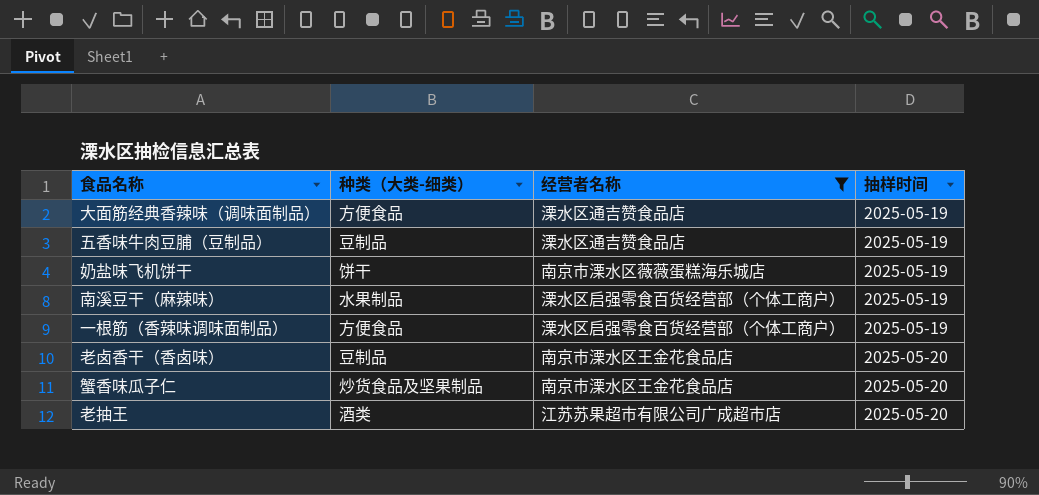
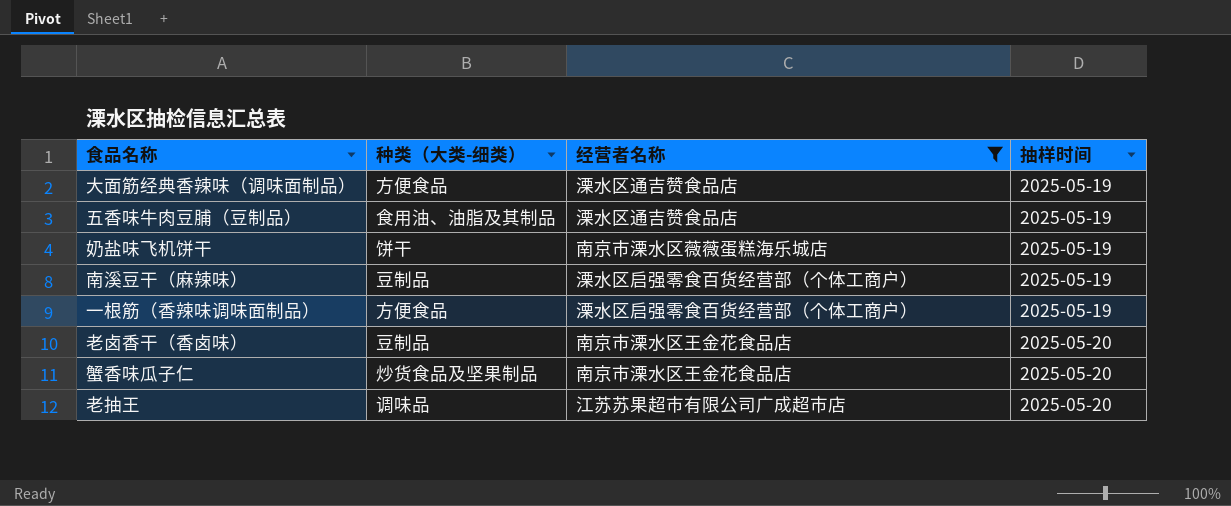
五香味牛肉豆脯（豆制品） | 种类（大类-细类）: 豆制品 -> 食用油、油脂及其制品
南溪豆干（麻辣味） | 种类（大类-细类）: 水果制品 -> 豆制品
老抽王 | 种类（大类-细类）: 酒类 -> 调味品

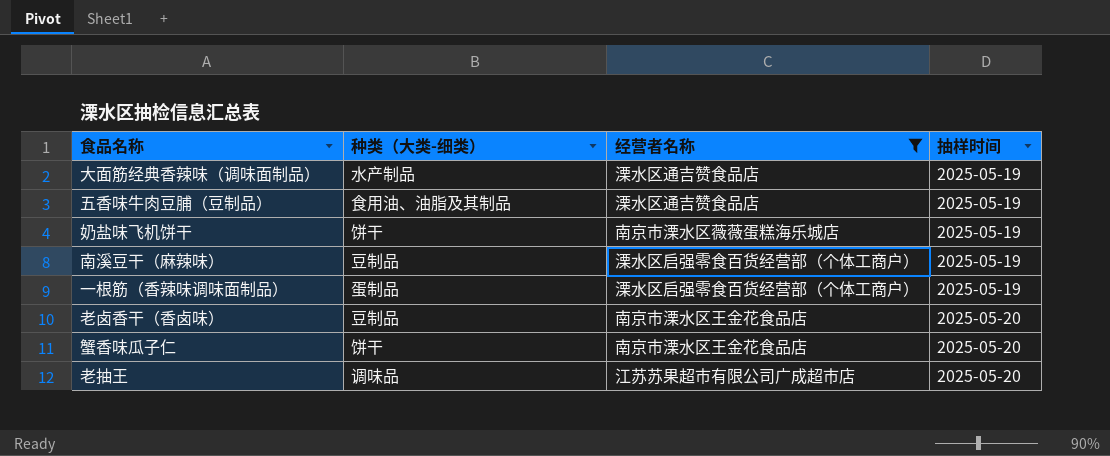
大面筋经典香辣味（调味面制品） | 种类（大类-细类）: 方便食品 -> 水产制品
一根筋（香辣味调味面制品） | 种类（大类-细类）: 方便食品 -> 蛋制品
蟹香味瓜子仁 | 种类（大类-细类）: 炒货食品及坚果制品 -> 饼干

